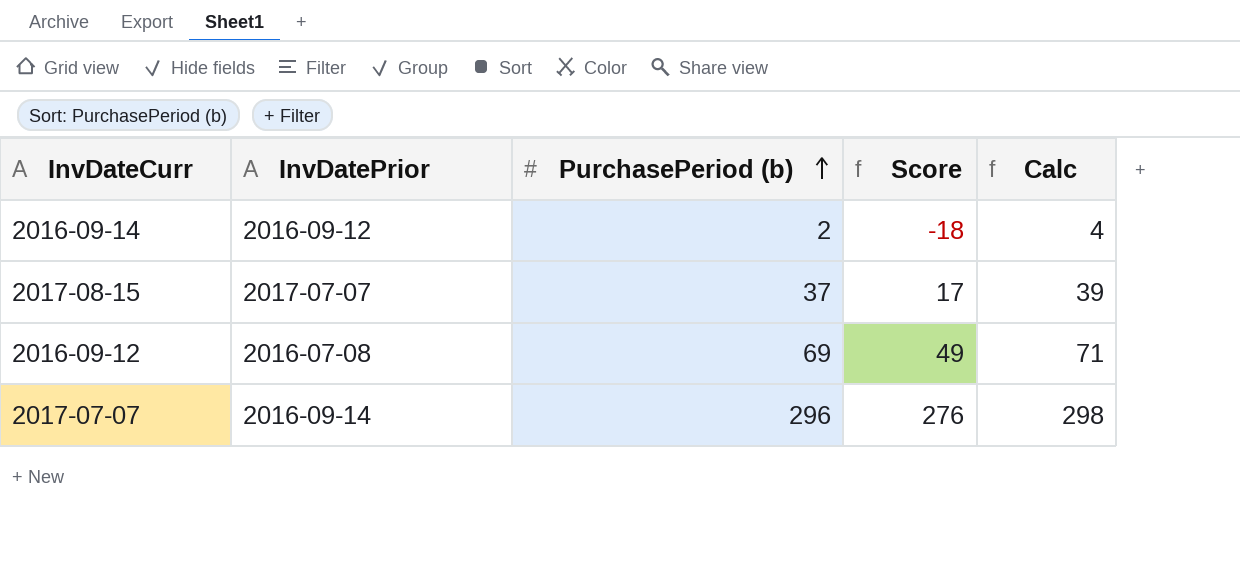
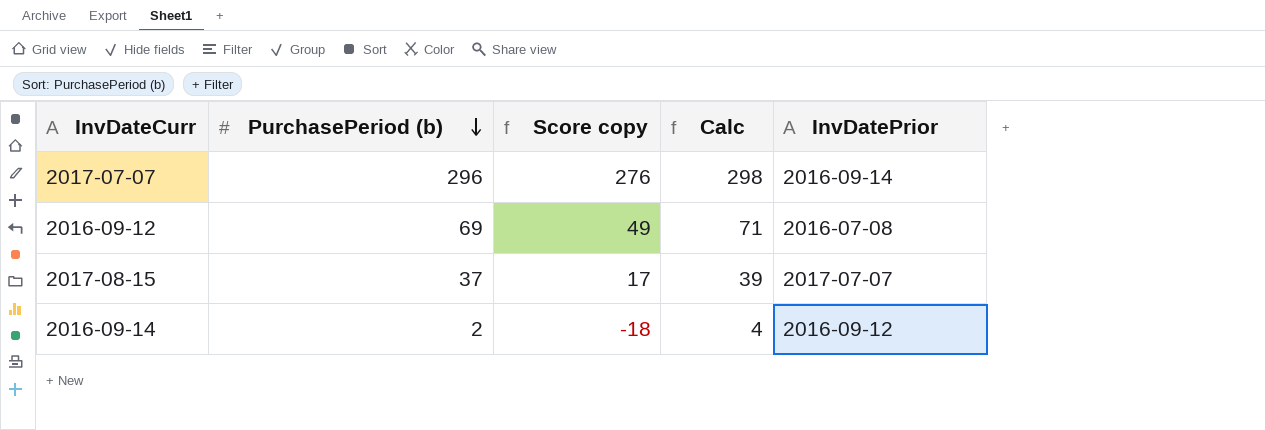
row order: PurchasePeriod (b) ascending -> PurchasePeriod (b) descending
column name: Score -> Score copy
column InvDatePrior | position: 2 -> 5

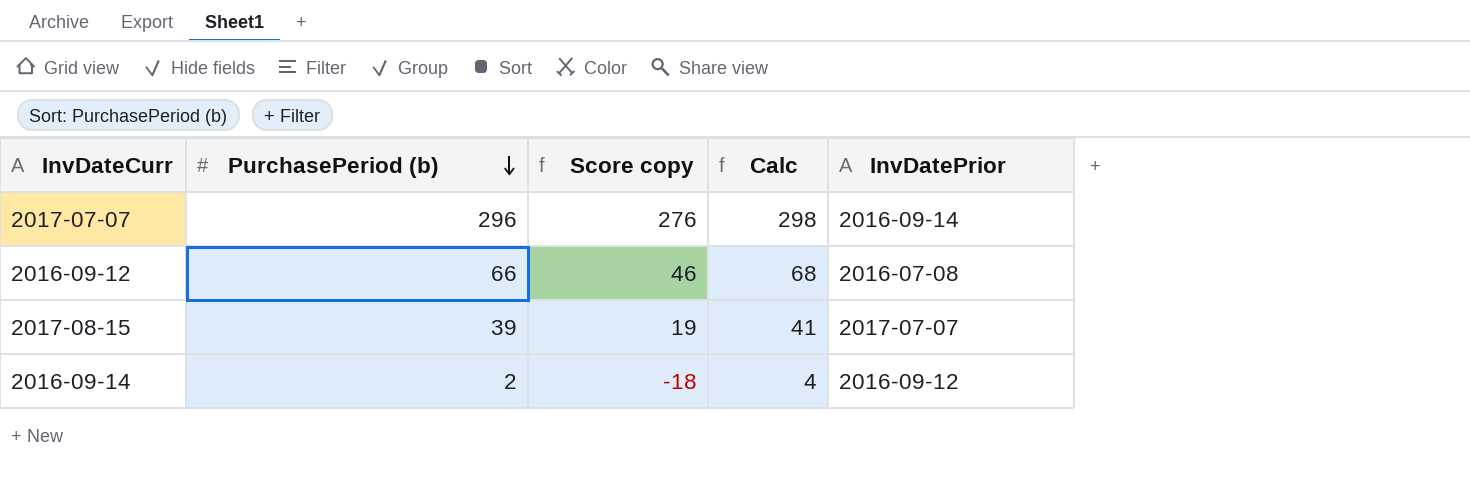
2016-09-12 | PurchasePeriod (b): 69 -> 66
2016-09-12 | Score copy: 49 -> 46
2016-09-12 | Calc: 71 -> 68
2017-08-15 | PurchasePeriod (b): 37 -> 39
2017-08-15 | Score copy: 17 -> 19
2017-08-15 | Calc: 39 -> 41

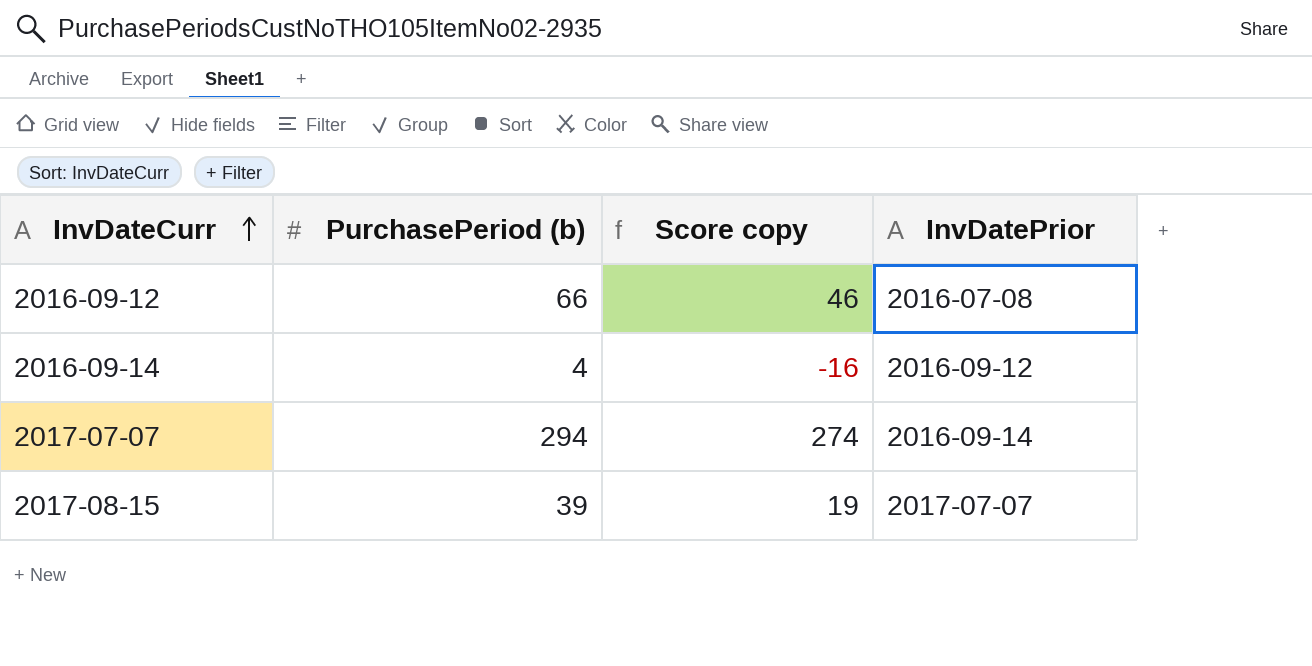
row order: PurchasePeriod (b) descending -> InvDateCurr ascending
column Calc | formula: [PurchasePeriod (b)] + 2 -> none
2016-09-14 | PurchasePeriod (b): 2 -> 4
2016-09-14 | Score copy: -18 -> -16
2017-07-07 | PurchasePeriod (b): 296 -> 294
2017-07-07 | Score copy: 276 -> 274

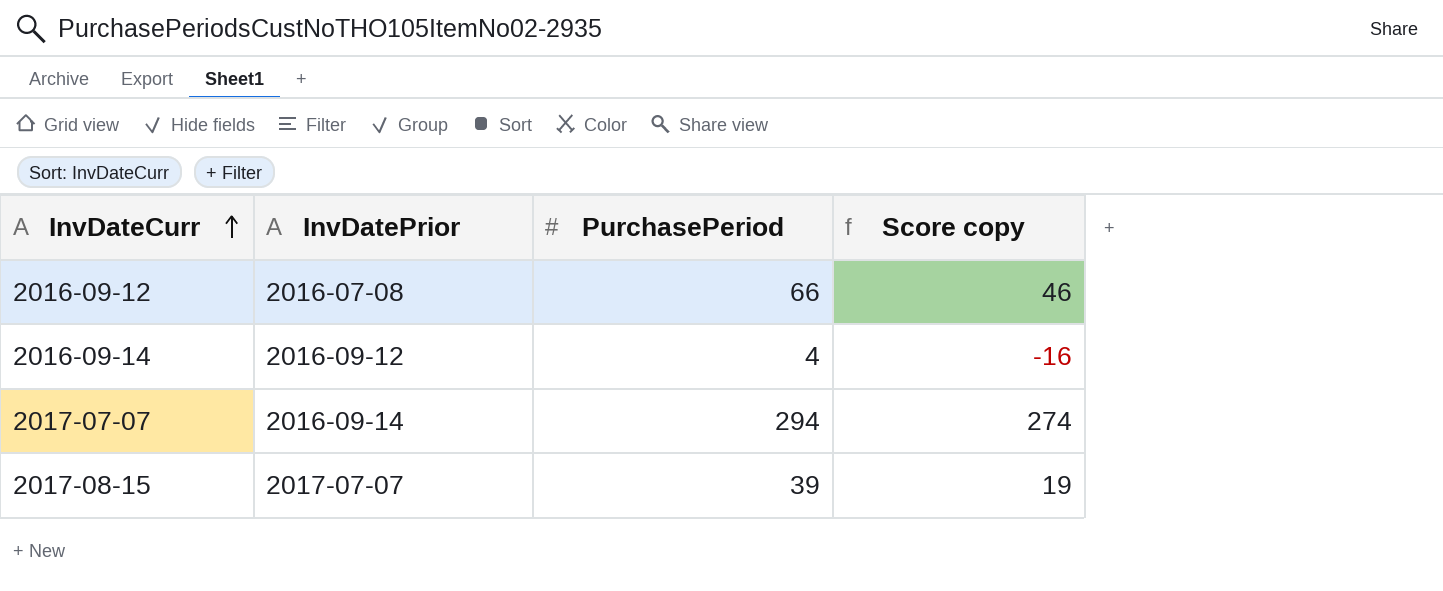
column InvDatePrior | position: 4 -> 2
column name: PurchasePeriod (b) -> PurchasePeriod

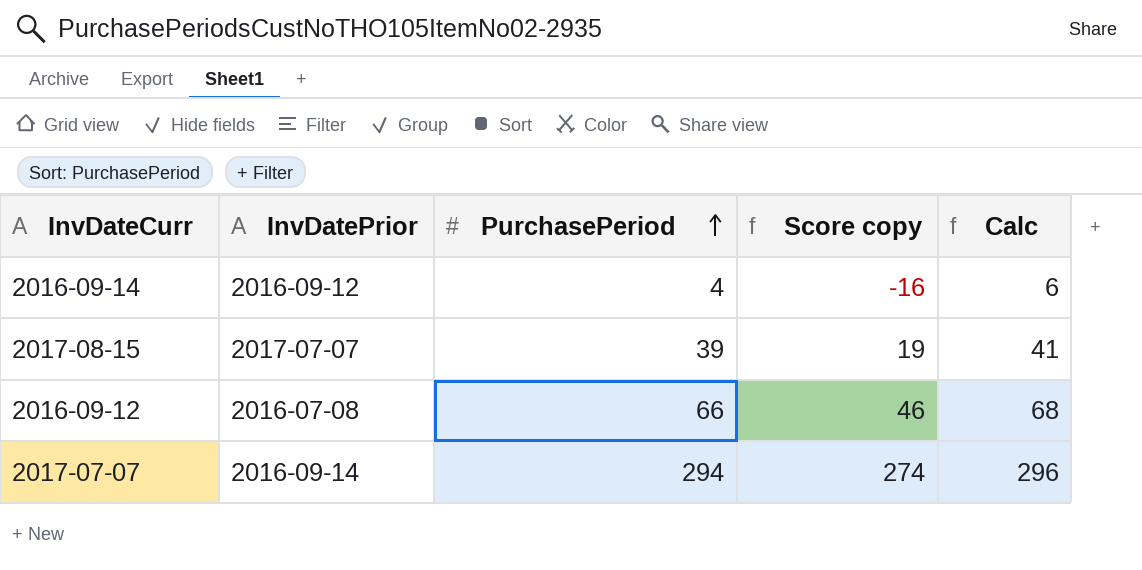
row order: InvDateCurr ascending -> PurchasePeriod ascending
column Calc | formula: none -> [PurchasePeriod] + 2

